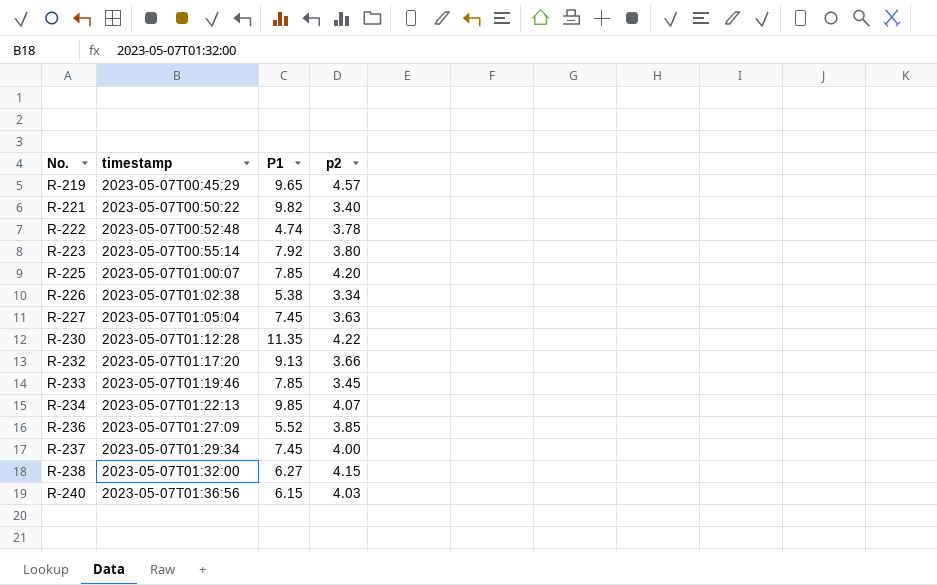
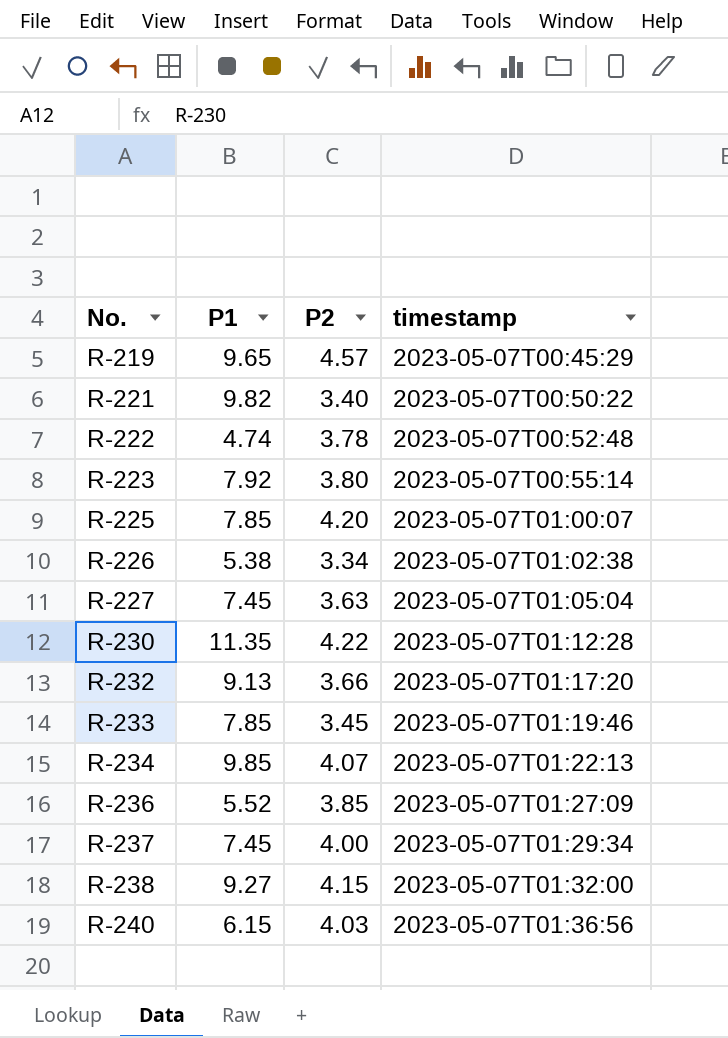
column name: p2 -> P2
column timestamp | position: 2 -> 4
R-238 | P1: 6.27 -> 9.27

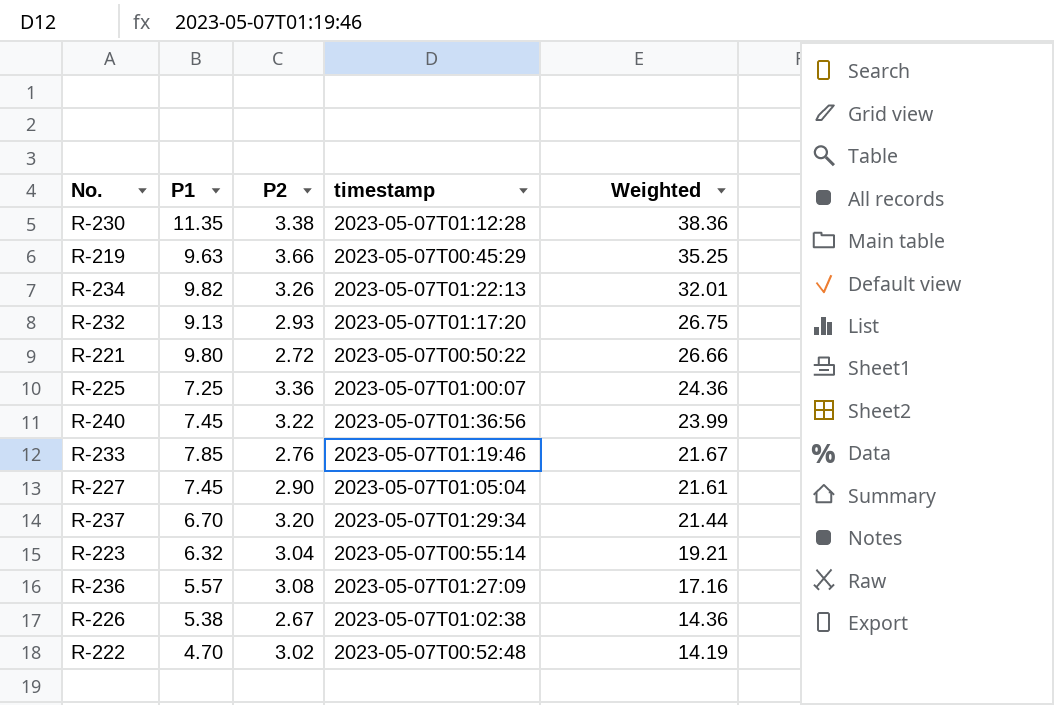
row order: No. ascending -> Weighted descending
column Weighted | formula: none -> [P1] * [P2]
row R-238: 9.27 | 4.15 | 2023-05-07T01:32:00 -> none
R-230 | P2: 4.22 -> 3.38
R-219 | P1: 9.65 -> 9.63
R-219 | P2: 4.57 -> 3.66
R-234 | P1: 9.85 -> 9.82
R-234 | P2: 4.07 -> 3.26
R-232 | P2: 3.66 -> 2.93
R-221 | P1: 9.82 -> 9.80
R-221 | P2: 3.40 -> 2.72
R-225 | P1: 7.85 -> 7.25
R-225 | P2: 4.20 -> 3.36
R-240 | P1: 6.15 -> 7.45
R-240 | P2: 4.03 -> 3.22
R-233 | P2: 3.45 -> 2.76
R-227 | P2: 3.63 -> 2.90
R-237 | P1: 7.45 -> 6.70
R-237 | P2: 4.00 -> 3.20
R-223 | P1: 7.92 -> 6.32
R-223 | P2: 3.80 -> 3.04
R-236 | P1: 5.52 -> 5.57
R-236 | P2: 3.85 -> 3.08
R-226 | P2: 3.34 -> 2.67
R-222 | P1: 4.74 -> 4.70
R-222 | P2: 3.78 -> 3.02

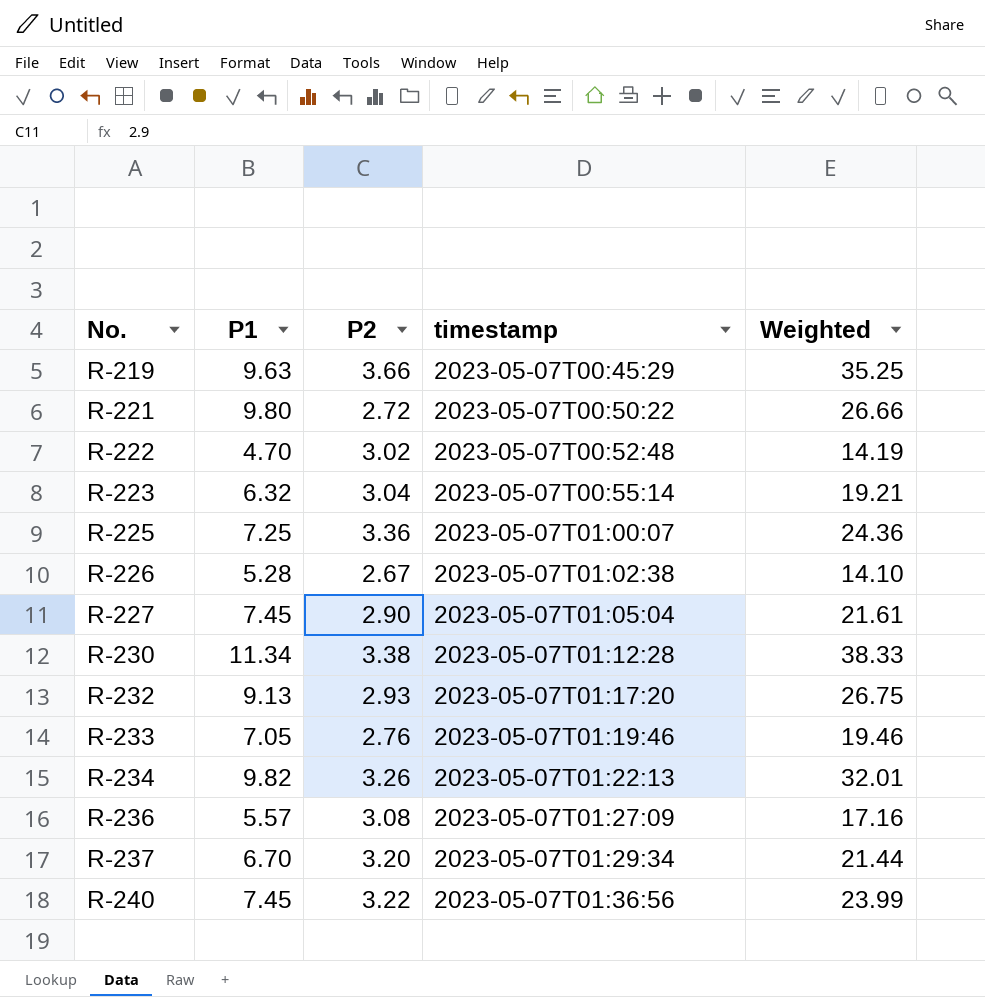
row order: Weighted descending -> No. ascending
R-226 | P1: 5.38 -> 5.28
R-226 | Weighted: 14.36 -> 14.10
R-230 | P1: 11.35 -> 11.34
R-230 | Weighted: 38.36 -> 38.33
R-233 | P1: 7.85 -> 7.05
R-233 | Weighted: 21.67 -> 19.46

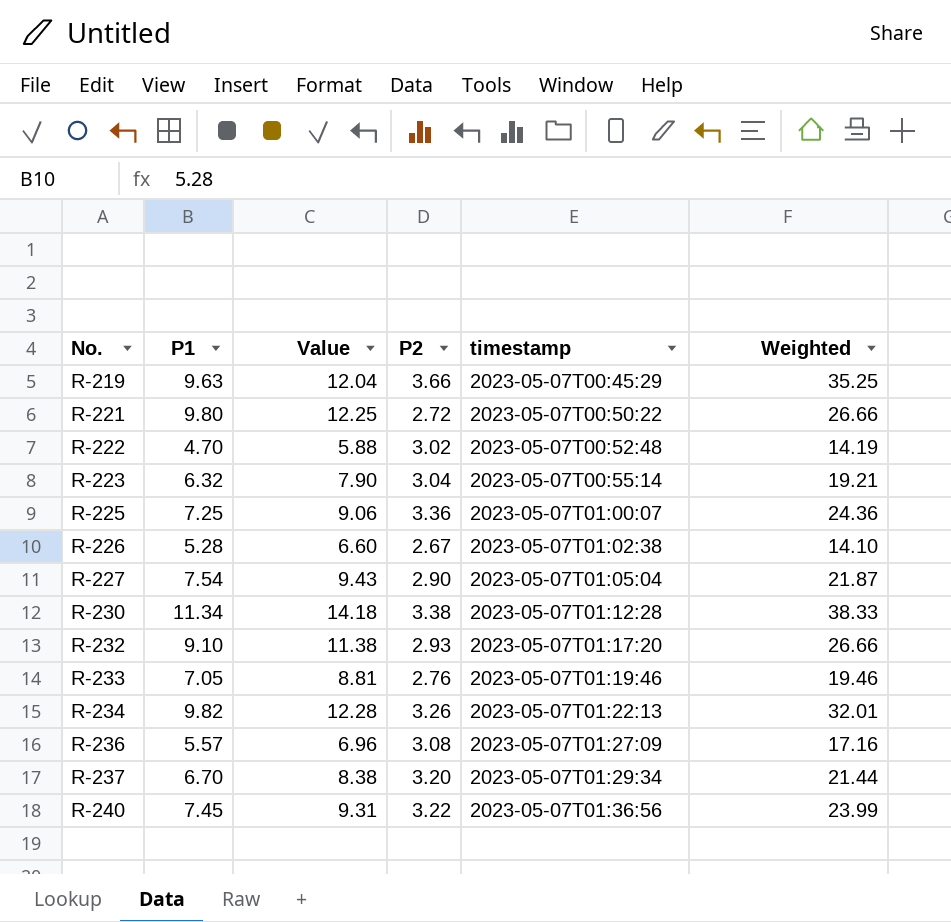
column Value | formula: none -> [P1] * 1.25
R-227 | P1: 7.45 -> 7.54
R-227 | Weighted: 21.61 -> 21.87
R-232 | P1: 9.13 -> 9.10
R-232 | Weighted: 26.75 -> 26.66

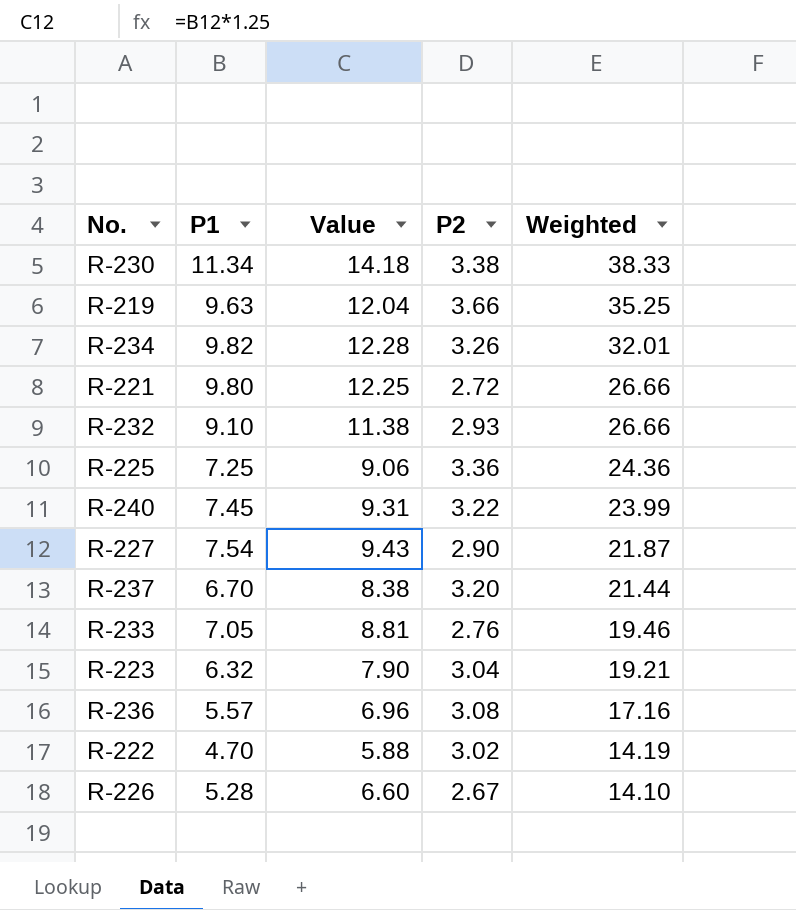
row order: No. ascending -> Weighted descending
column timestamp | position: 5 -> none

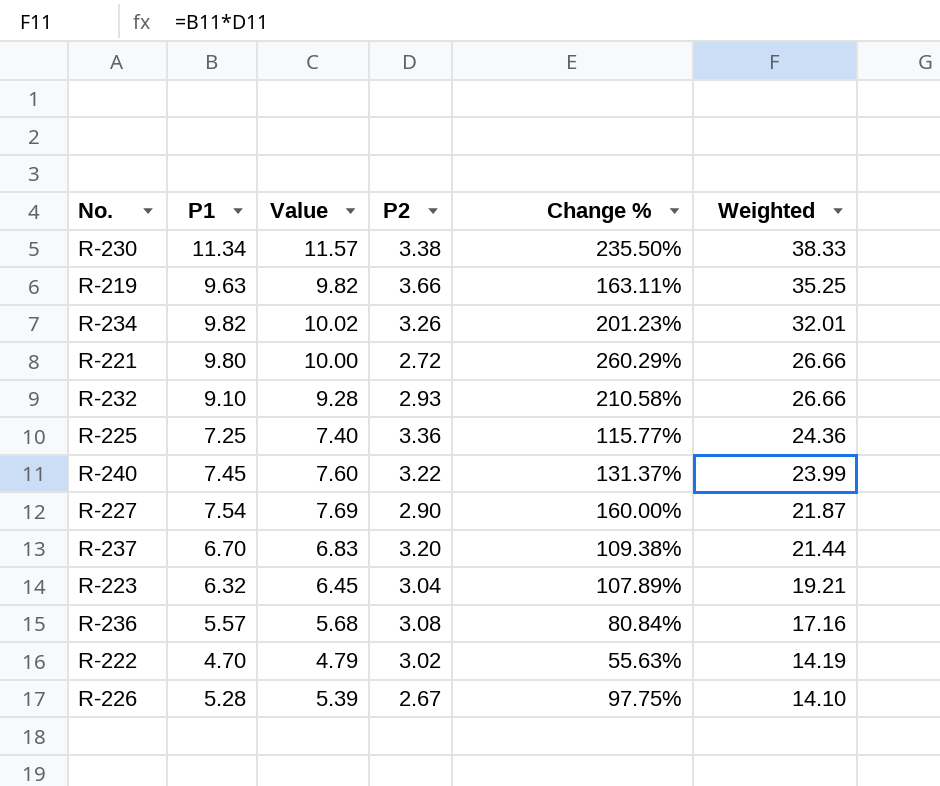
column Value | formula: [P1] * 1.25 -> [P1] * 1.02
column Change % | formula: none -> ([P1] - [P2]) / [P2]
row R-233: 7.05 | 8.81 | 2.76 | 19.46 -> none

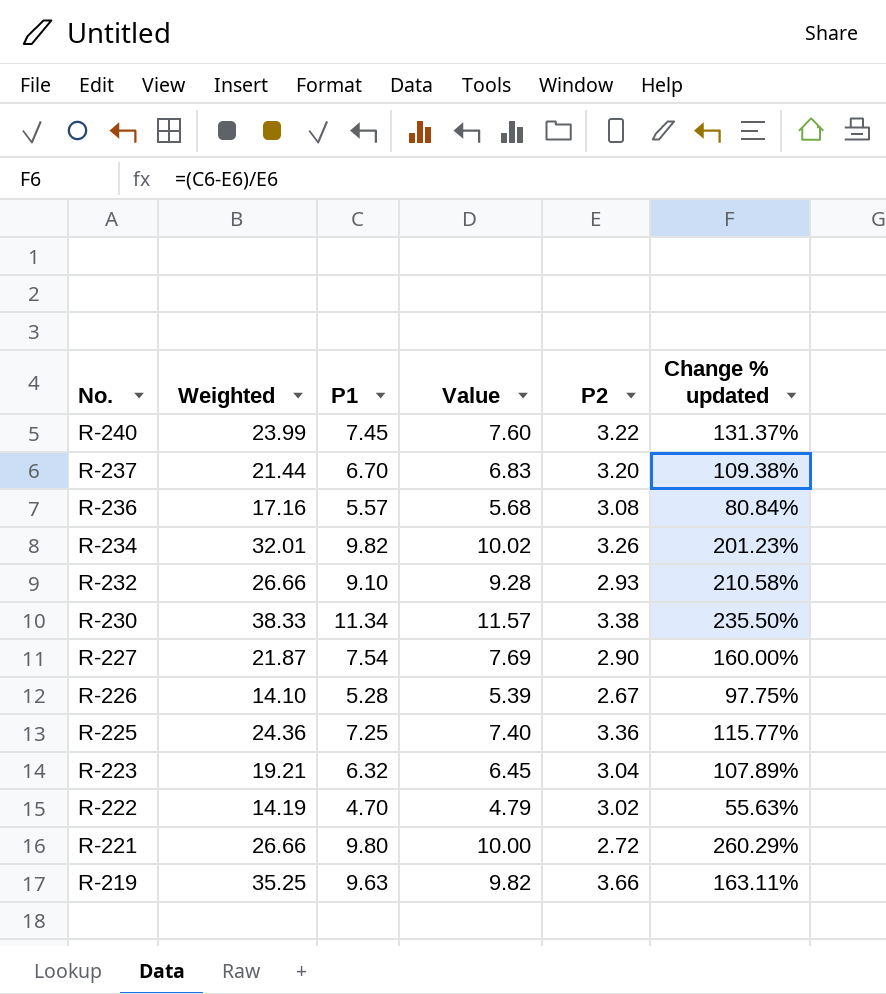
row order: Weighted descending -> No. descending
column Weighted | position: 6 -> 2
column name: Change % -> Change % updated

